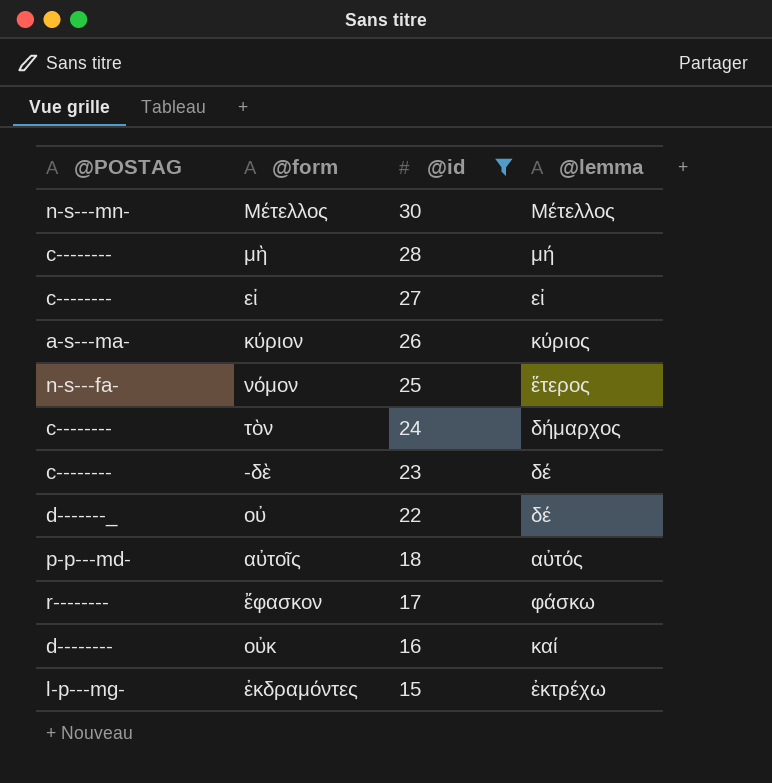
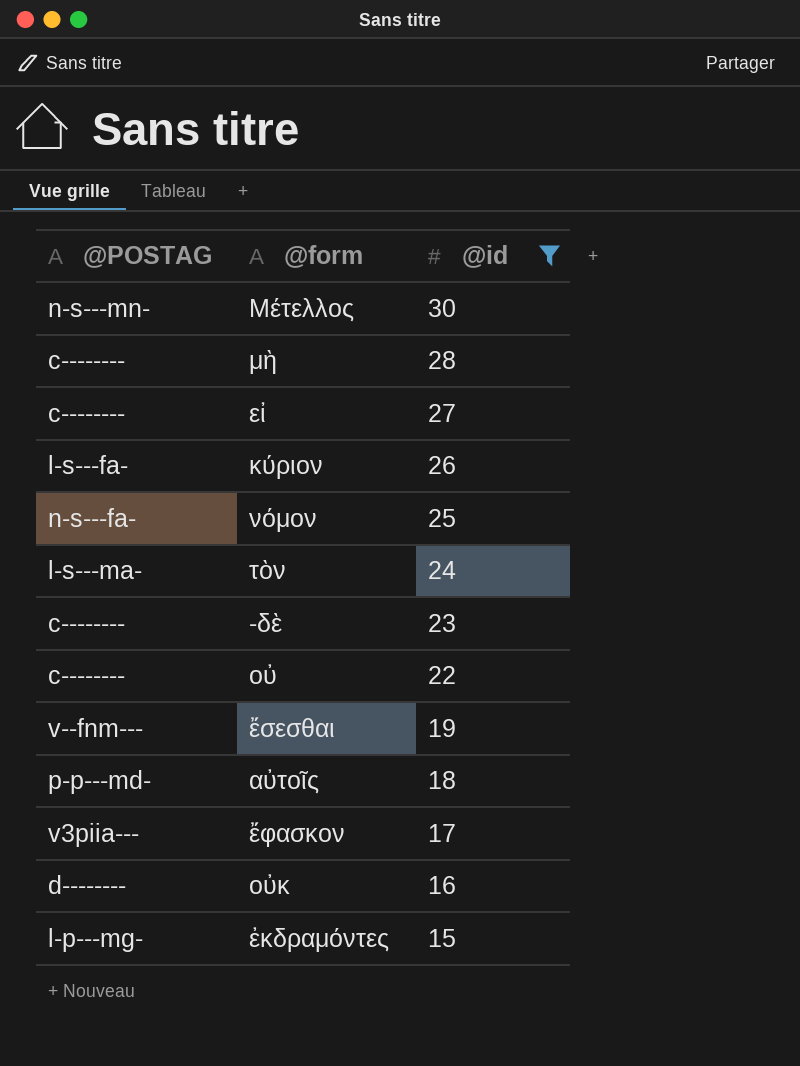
column @lemma | position: 4 -> none
κύριον | @POSTAG: a-s---ma- -> l-s---fa-
τὸν | @POSTAG: c-------- -> l-s---ma-
οὐ | @POSTAG: d-------_ -> c--------
row ἔσεσθαι: none -> v--fnm--- | 19
ἔφασκον | @POSTAG: r-------- -> v3piia---

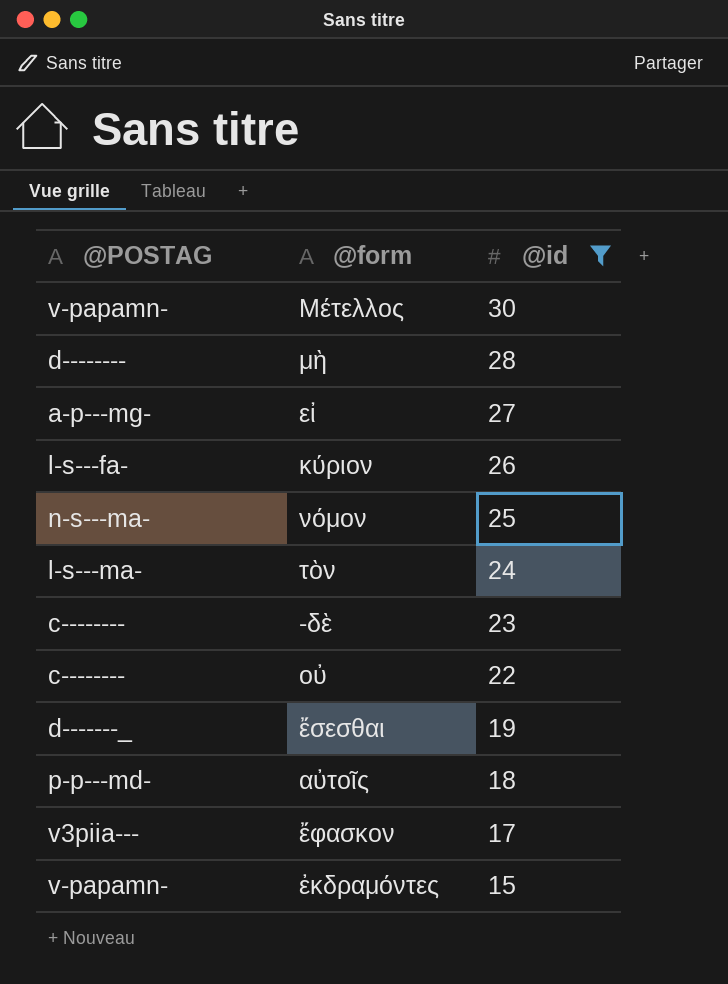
row οὐκ: d-------- | 16 -> none
Μέτελλος | @POSTAG: n-s---mn- -> v-papamn-
μὴ | @POSTAG: c-------- -> d--------
εἰ | @POSTAG: c-------- -> a-p---mg-
νόμον | @POSTAG: n-s---fa- -> n-s---ma-
ἔσεσθαι | @POSTAG: v--fnm--- -> d-------_
ἐκδραμόντες | @POSTAG: l-p---mg- -> v-papamn-

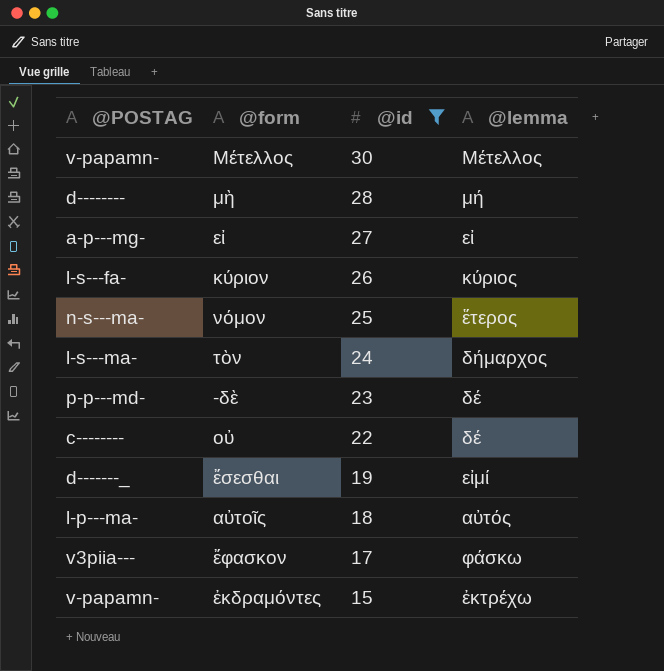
column @lemma | position: none -> 4
-δὲ | @POSTAG: c-------- -> p-p---md-
αὐτοῖς | @POSTAG: p-p---md- -> l-p---ma-

